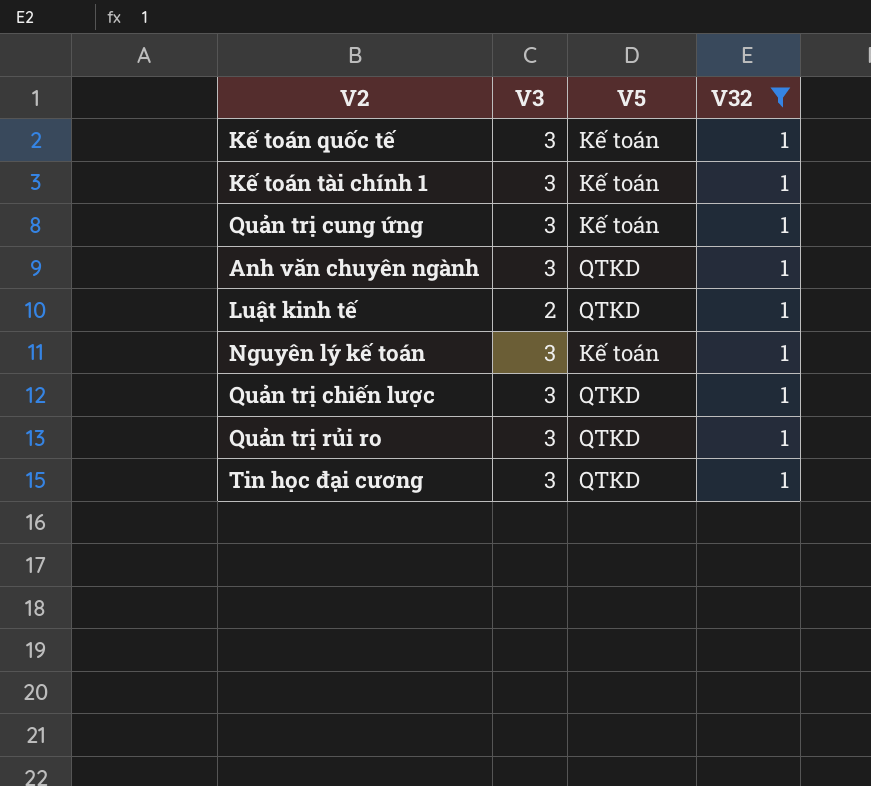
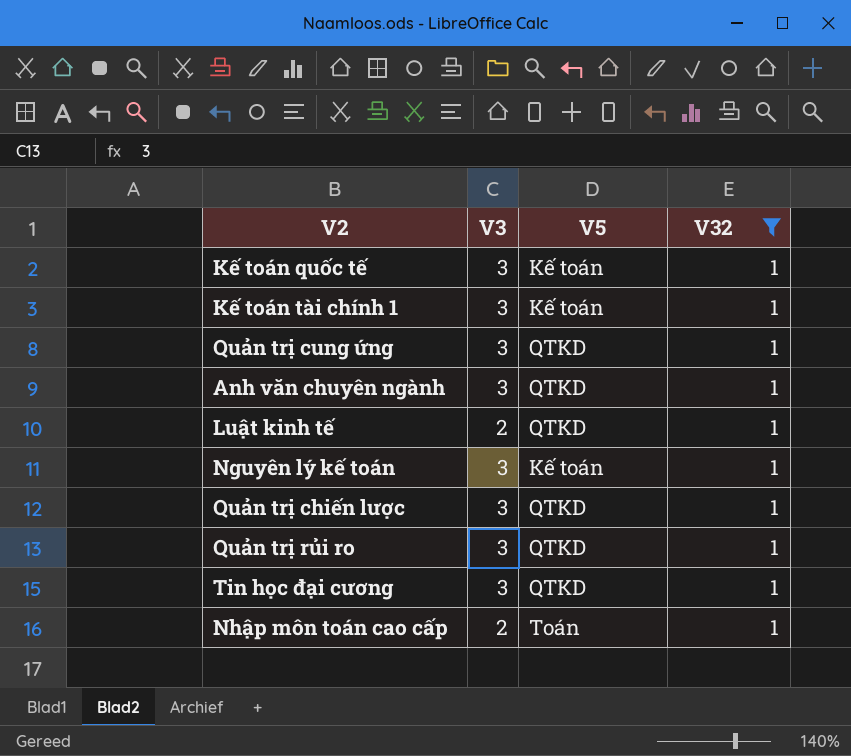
Quản trị cung ứng | V5: Kế toán -> QTKD
row Nhập môn toán cao cấp: none -> 2 | Toán | 1

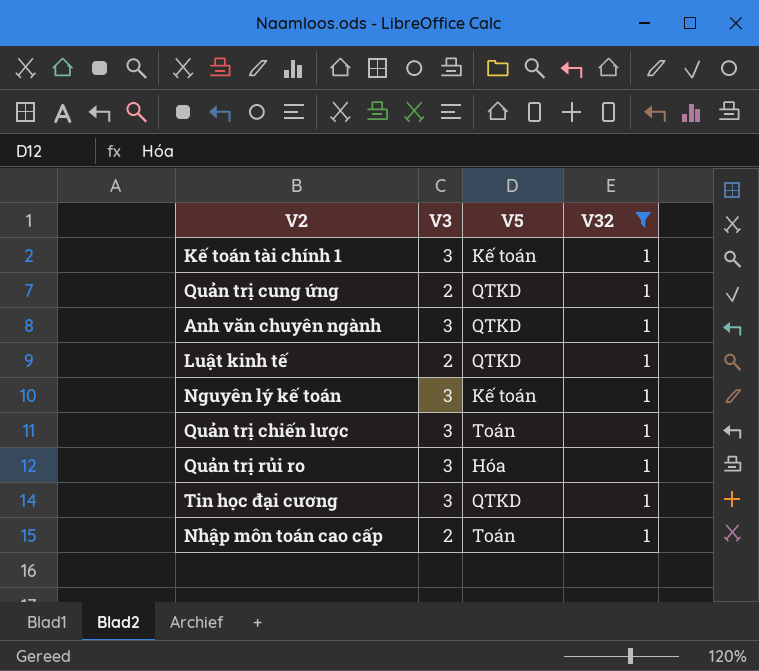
row Kế toán quốc tế: 3 | Kế toán | 1 -> none
Quản trị cung ứng | V3: 3 -> 2
Quản trị chiến lược | V5: QTKD -> Toán
Quản trị rủi ro | V5: QTKD -> Hóa

